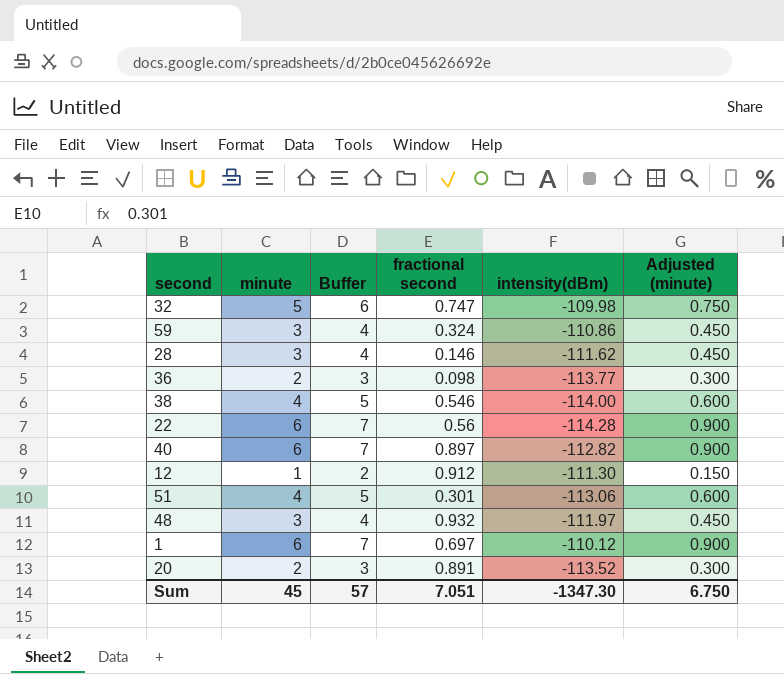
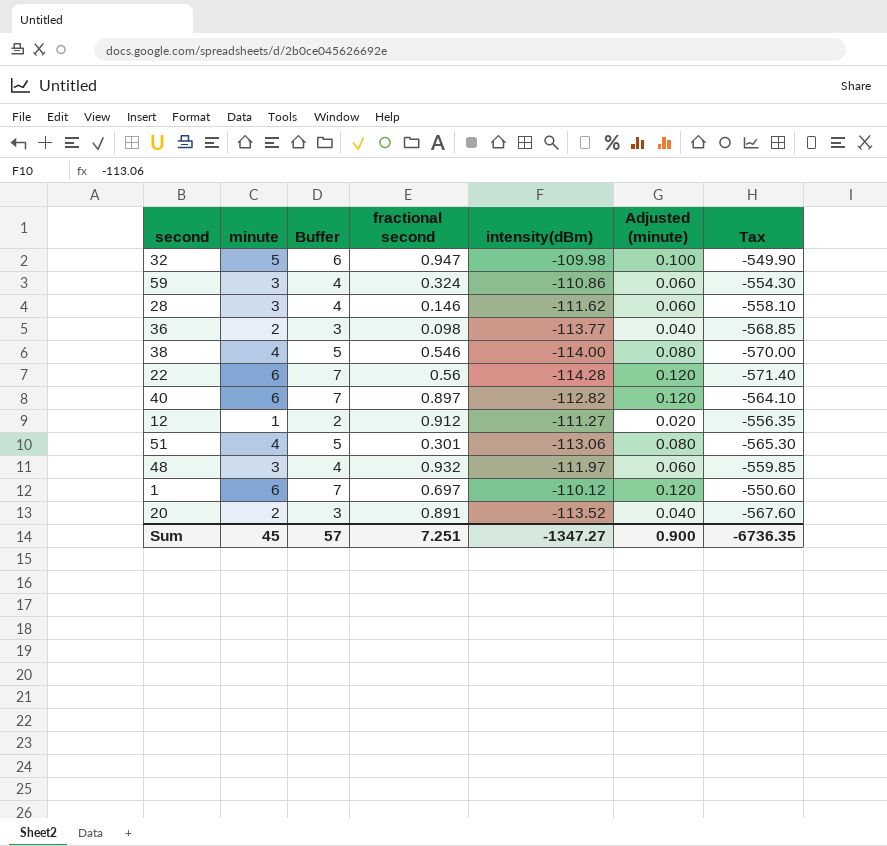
column Adjusted (minute) | formula: [minute] * 0.15 -> [minute] * 0.02
column Tax | formula: none -> [intensity(dBm)] * 5
32 | fractional second: 0.747 -> 0.947
12 | intensity(dBm): -111.30 -> -111.27
Sum | fractional second: 7.051 -> 7.251
Sum | intensity(dBm): -1347.30 -> -1347.27
Sum | Adjusted (minute): 6.750 -> 0.900

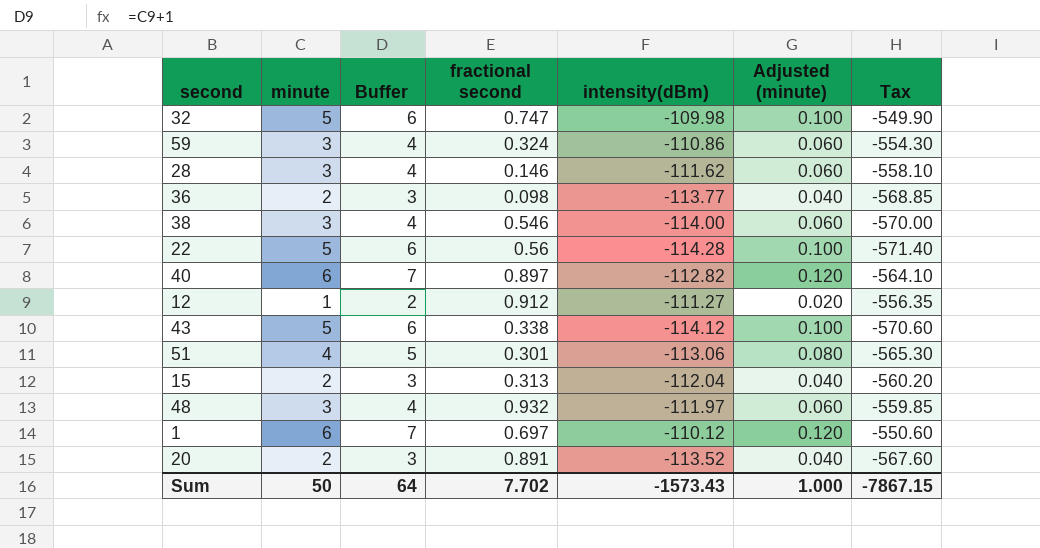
32 | fractional second: 0.947 -> 0.747
38 | minute: 4 -> 3
38 | Buffer: 5 -> 4
38 | Adjusted (minute): 0.080 -> 0.060
22 | minute: 6 -> 5
22 | Buffer: 7 -> 6
22 | Adjusted (minute): 0.120 -> 0.100
row 43: none -> 5 | 6 | 0.338 | -114.12 | 0.100 | -570.60
row 15: none -> 2 | 3 | 0.313 | -112.04 | 0.040 | -560.20
Sum | minute: 45 -> 50
Sum | Buffer: 57 -> 64
Sum | fractional second: 7.251 -> 7.702
Sum | intensity(dBm): -1347.27 -> -1573.43
Sum | Adjusted (minute): 0.900 -> 1.000
Sum | Tax: -6736.35 -> -7867.15

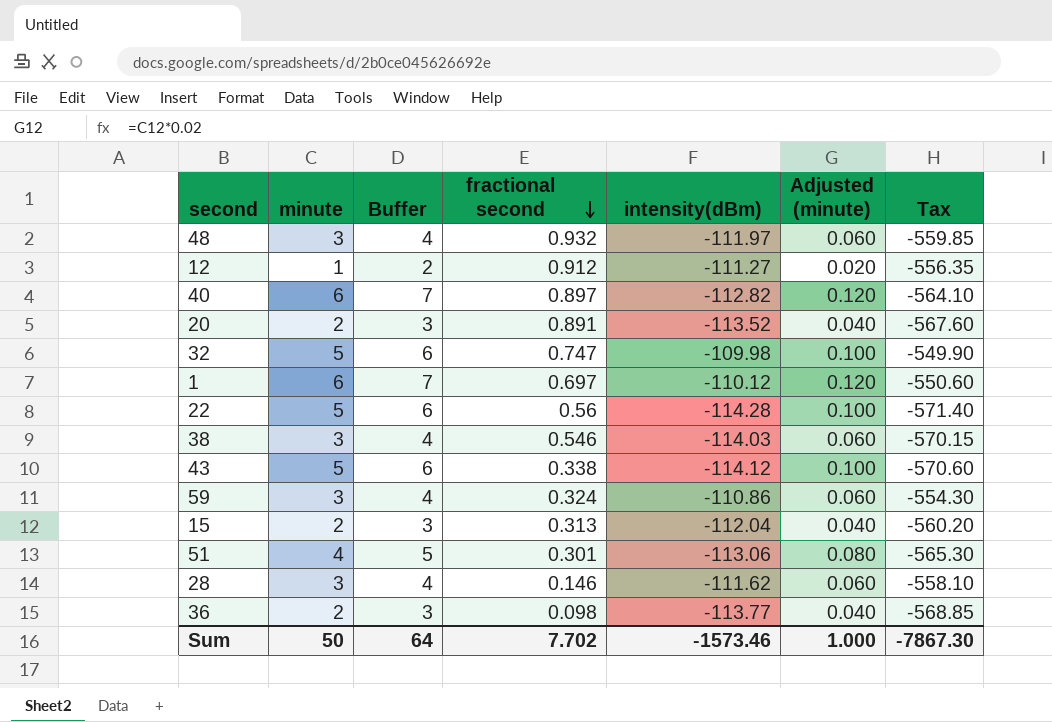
row order: none -> fractional second descending
38 | intensity(dBm): -114.00 -> -114.03
38 | Tax: -570.00 -> -570.15
Sum | intensity(dBm): -1573.43 -> -1573.46
Sum | Tax: -7867.15 -> -7867.30

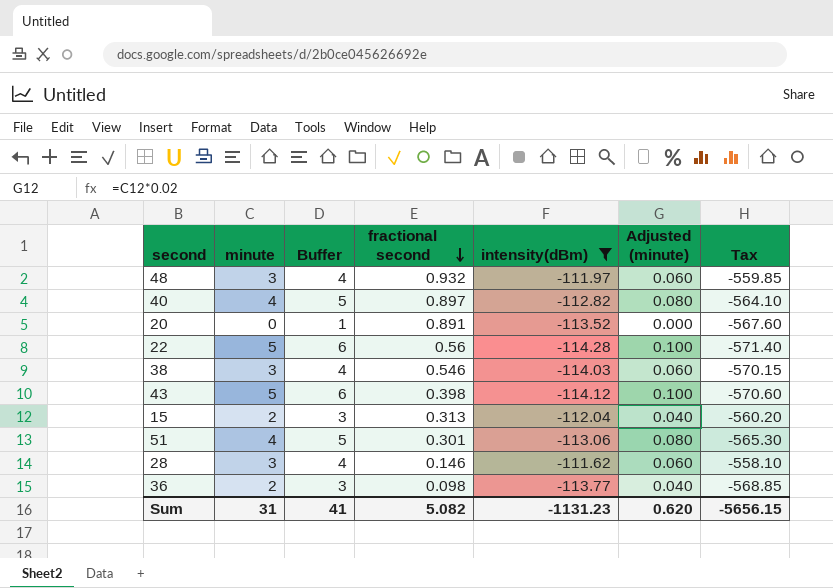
filter: none -> intensity(dBm) <= -111.62
40 | minute: 6 -> 4
40 | Buffer: 7 -> 5
40 | Adjusted (minute): 0.120 -> 0.080
20 | minute: 2 -> 0
20 | Buffer: 3 -> 1
20 | Adjusted (minute): 0.040 -> 0.000
43 | fractional second: 0.338 -> 0.398
Sum | minute: 50 -> 31
Sum | Buffer: 64 -> 41
Sum | fractional second: 7.702 -> 5.082
Sum | intensity(dBm): -1573.46 -> -1131.23
Sum | Adjusted (minute): 1.000 -> 0.620
Sum | Tax: -7867.30 -> -5656.15

